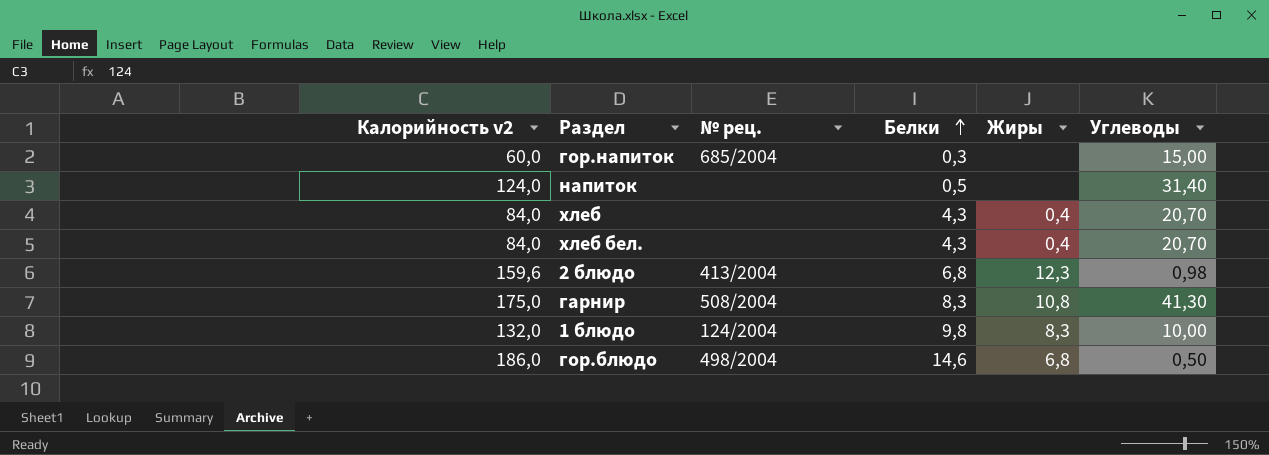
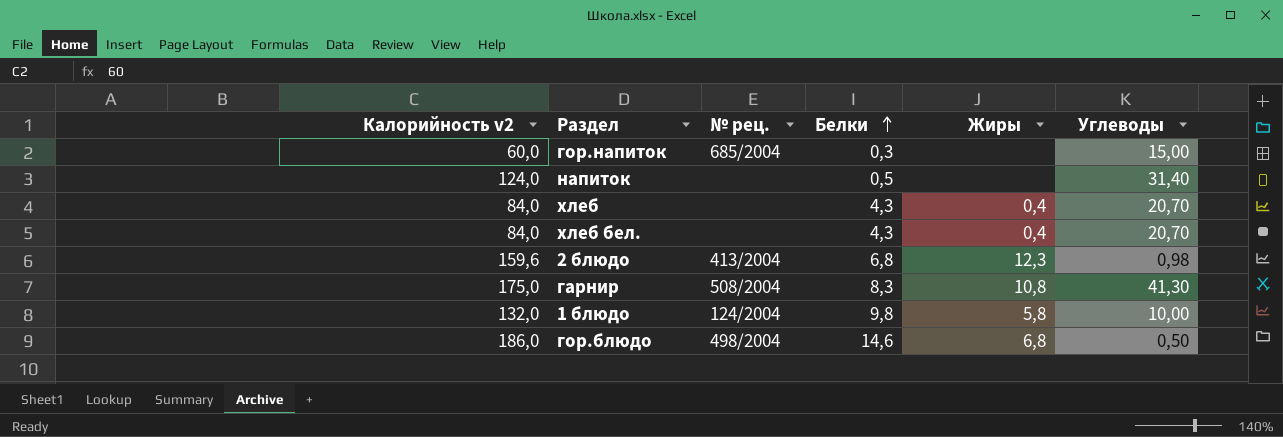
1 блюдо | Жиры: 8,3 -> 5,8

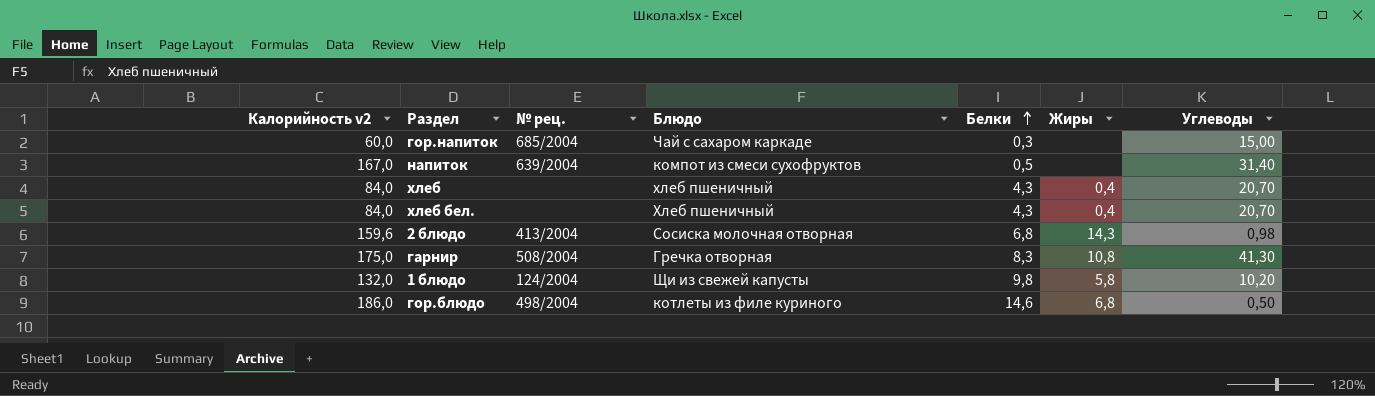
column Блюдо | position: none -> 4
напиток | Калорийность v2: 124,0 -> 167,0
напиток | № рец.: none -> 639/2004
2 блюдо | Жиры: 12,3 -> 14,3
1 блюдо | Углеводы: 10,00 -> 10,20

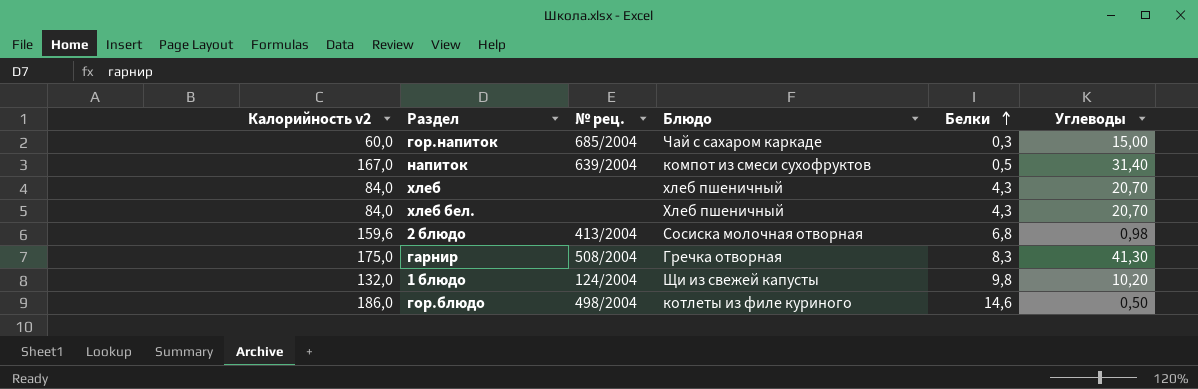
column Жиры | position: 6 -> none

